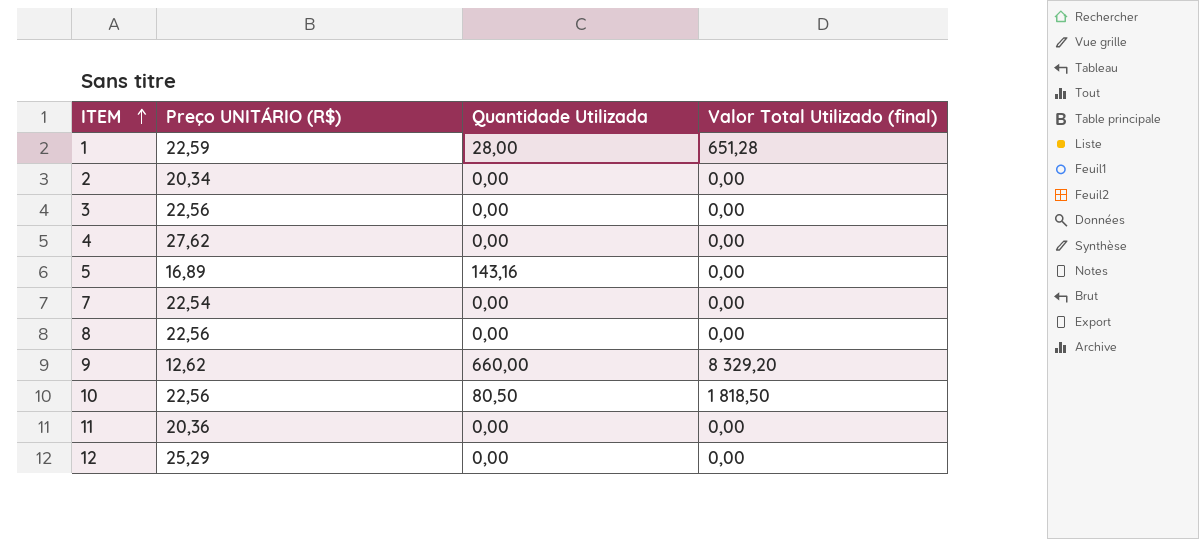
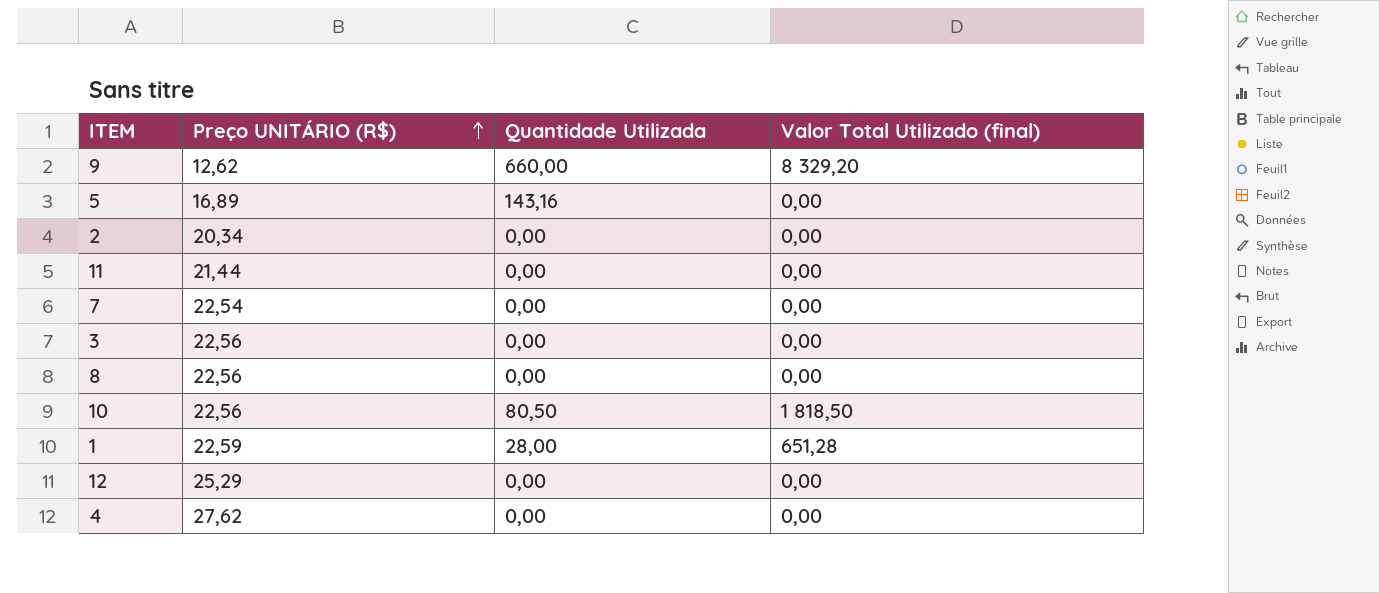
row order: ITEM ascending -> Preço UNITÁRIO (R$) ascending
11 | Preço UNITÁRIO (R$): 20,36 -> 21,44

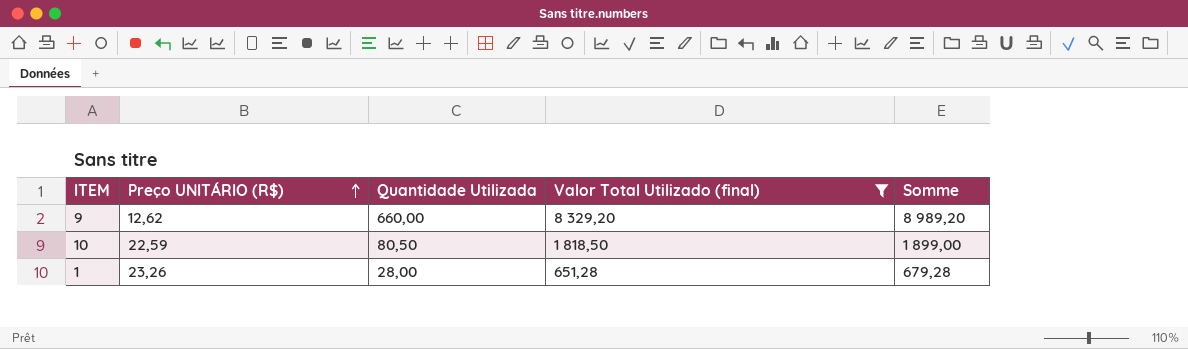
filter: none -> Valor Total Utilizado (final) != 0,00
column Somme | formula: none -> [Quantidade Utilizada] + [Valor Total Utilizado (final)]
10 | Preço UNITÁRIO (R$): 22,56 -> 22,59
1 | Preço UNITÁRIO (R$): 22,59 -> 23,26

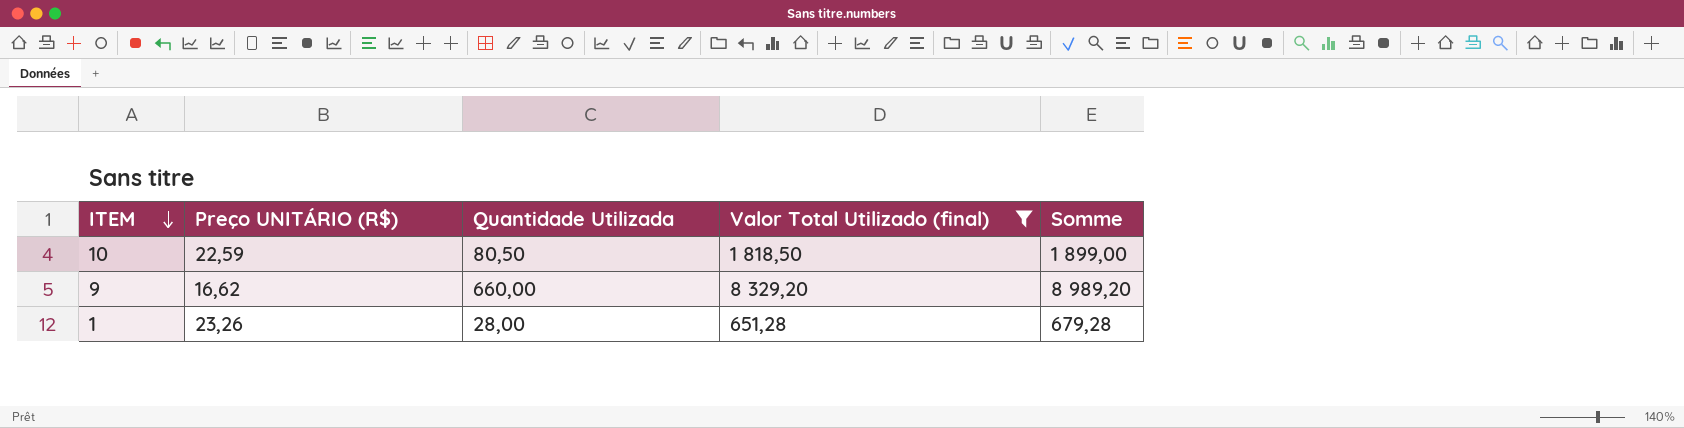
row order: Preço UNITÁRIO (R$) ascending -> ITEM descending
9 | Preço UNITÁRIO (R$): 12,62 -> 16,62

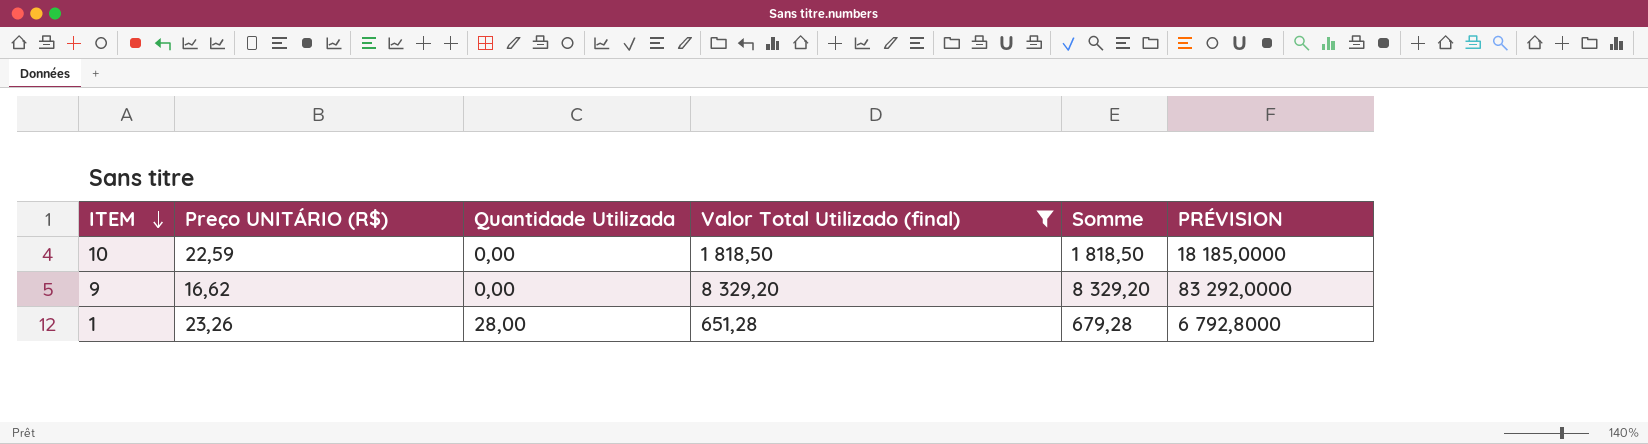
column PRÉVISION | formula: none -> [Somme] * 10
10 | Quantidade Utilizada: 80,50 -> 0,00
10 | Somme: 1 899,00 -> 1 818,50
9 | Quantidade Utilizada: 660,00 -> 0,00
9 | Somme: 8 989,20 -> 8 329,20

